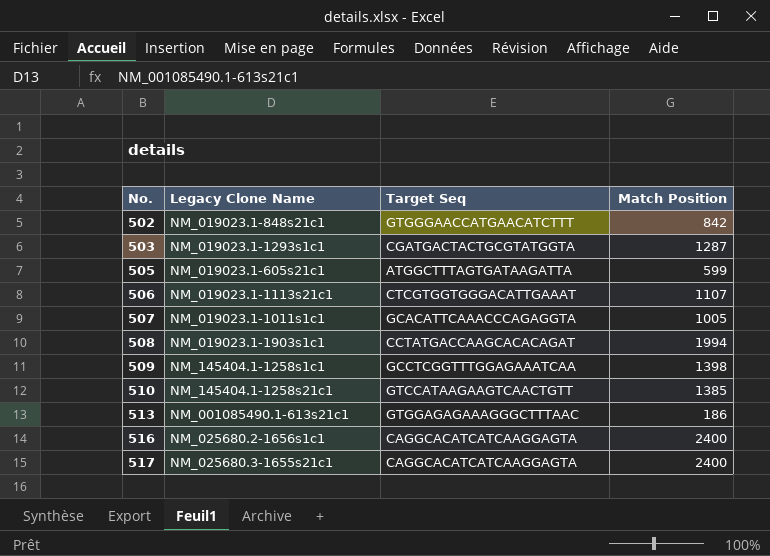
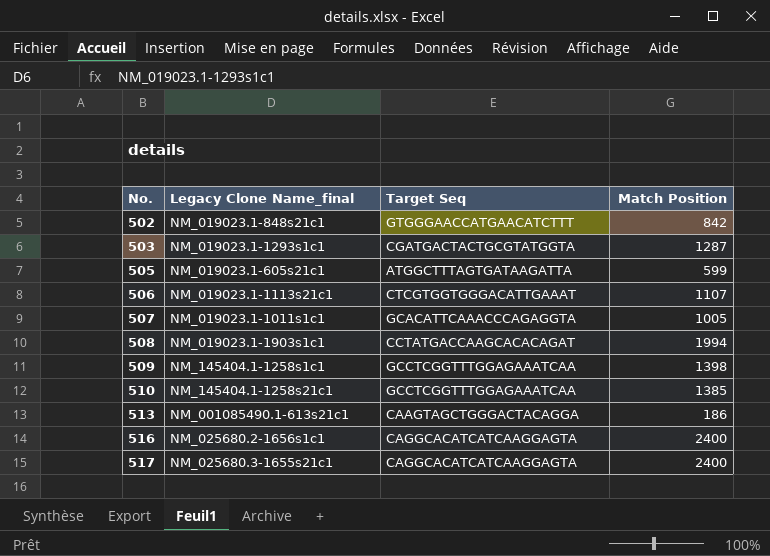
column name: Legacy Clone Name -> Legacy Clone Name_final
510 | Target Seq: GTCCATAAGAAGTCAACTGTT -> GCCTCGGTTTGGAGAAATCAA
513 | Target Seq: GTGGAGAGAAAGGGCTTTAAC -> CAAGTAGCTGGGACTACAGGA

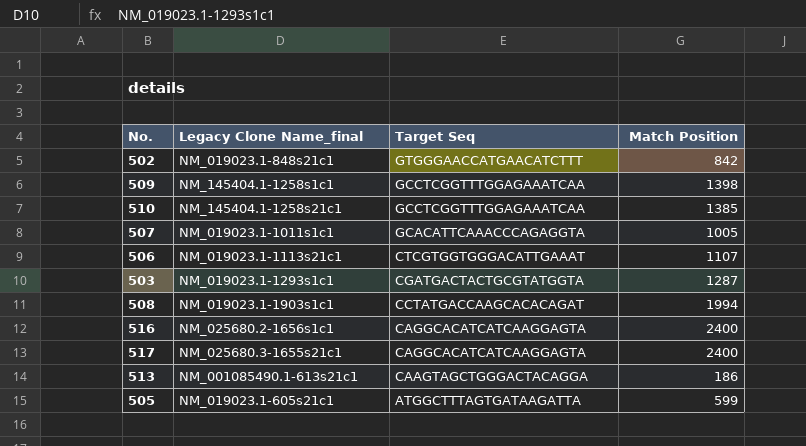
row order: No. ascending -> Target Seq descending

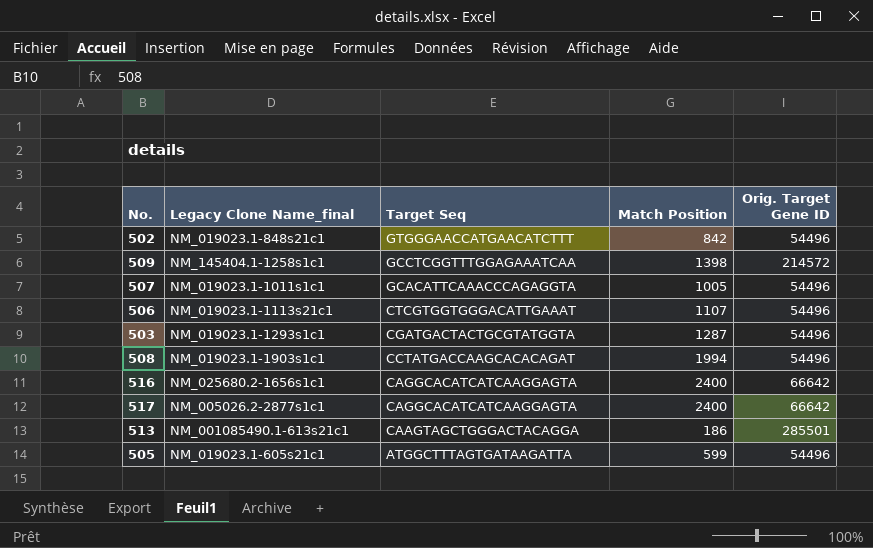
column Orig. Target Gene ID | position: none -> 5
row 510: NM_145404.1-1258s21c1 | GCCTCGGTTTGGAGAAATCAA | 1385 -> none
517 | Legacy Clone Name_final: NM_025680.3-1655s21c1 -> NM_005026.2-2877s1c1

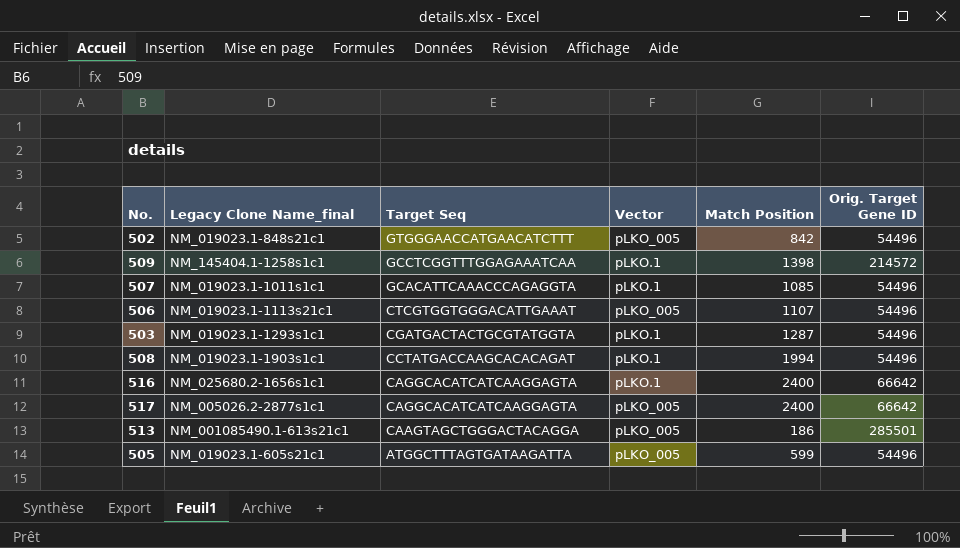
column Vector | position: none -> 4
507 | Match Position: 1005 -> 1085

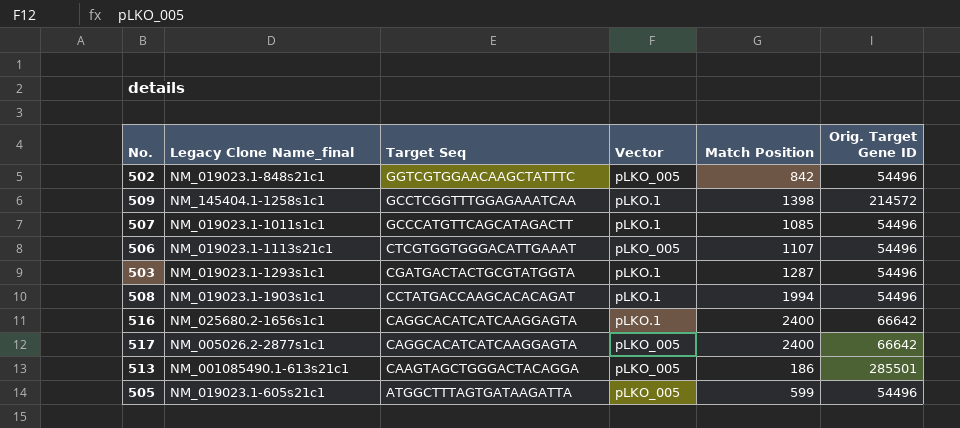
502 | Target Seq: GTGGGAACCATGAACATCTTT -> GGTCGTGGAACAAGCTATTTC
507 | Target Seq: GCACATTCAAACCCAGAGGTA -> GCCCATGTTCAGCATAGACTT

